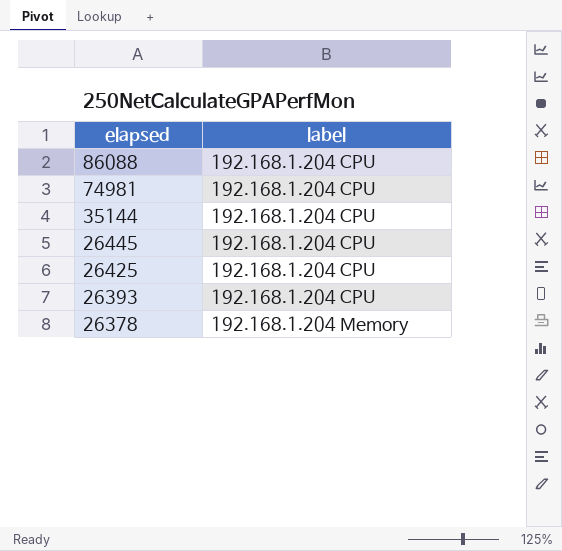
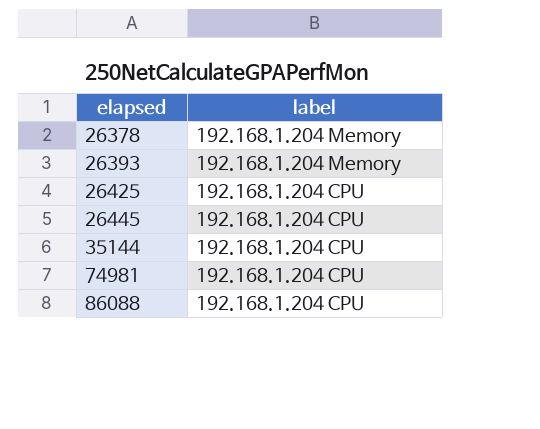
row order: elapsed descending -> elapsed ascending
26393 | label: 192.168.1.204 CPU -> 192.168.1.204 Memory

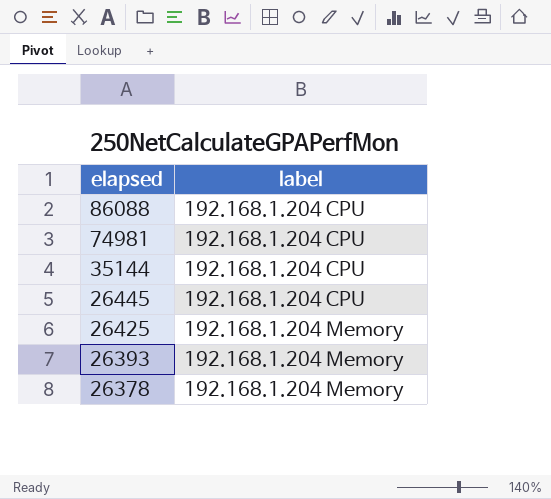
row order: elapsed ascending -> elapsed descending
26425 | label: 192.168.1.204 CPU -> 192.168.1.204 Memory

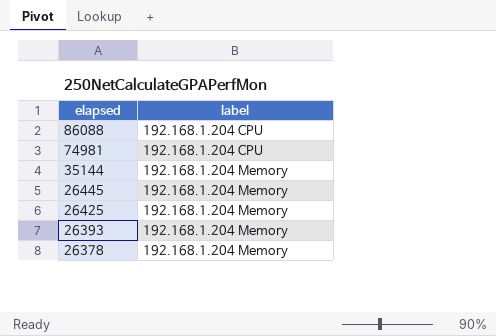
35144 | label: 192.168.1.204 CPU -> 192.168.1.204 Memory
26445 | label: 192.168.1.204 CPU -> 192.168.1.204 Memory

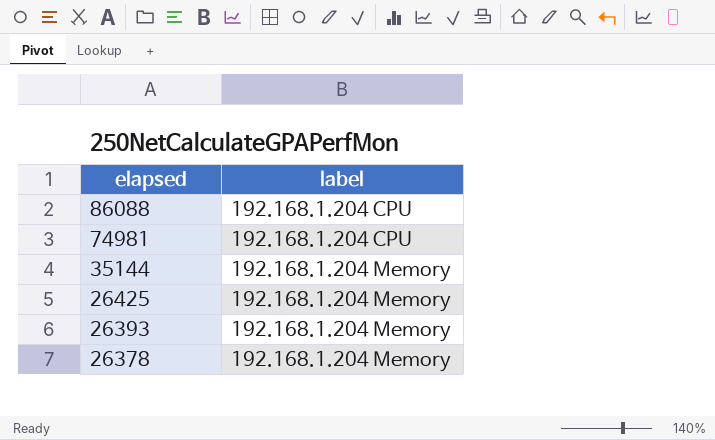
row 26445: 192.168.1.204 Memory -> none

